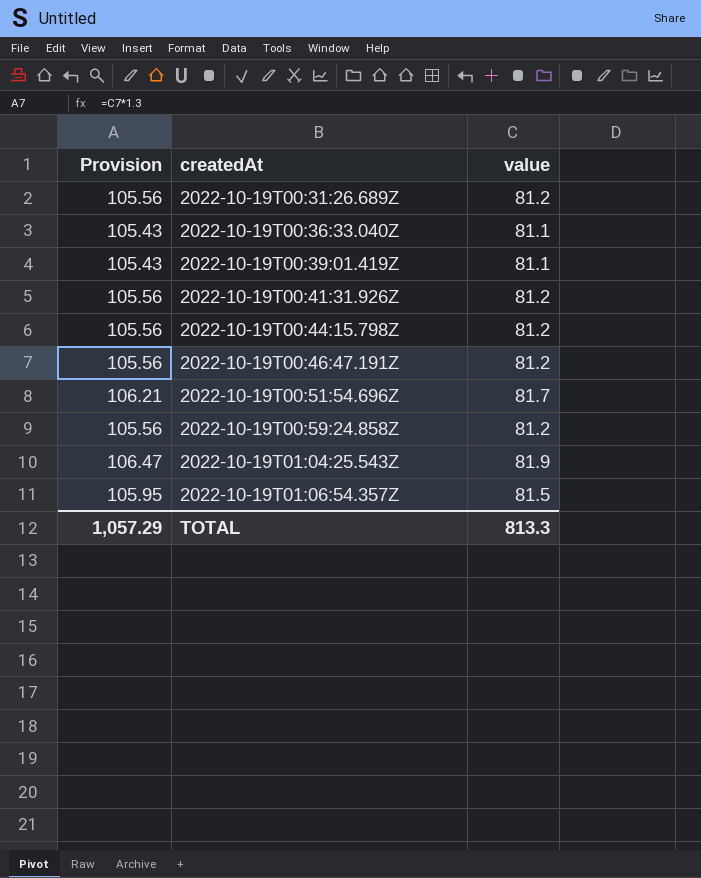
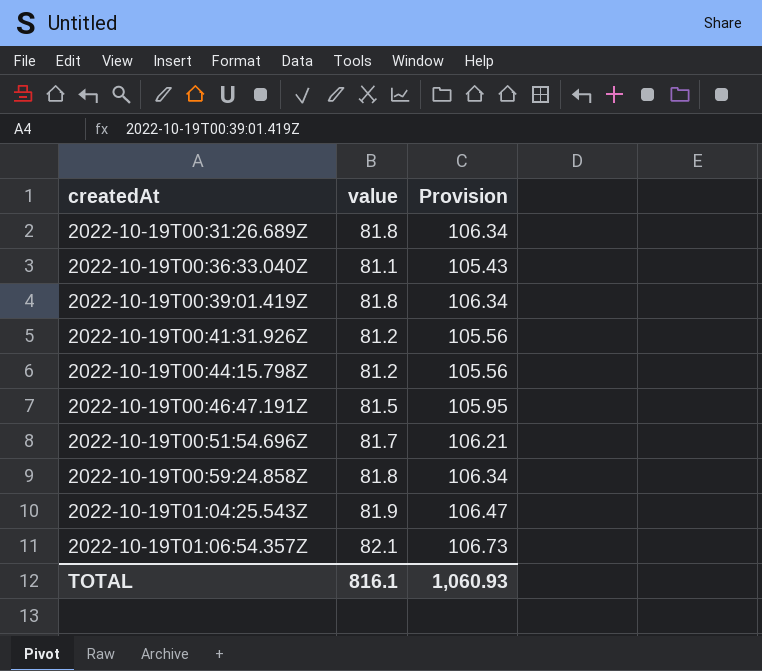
column Provision | position: 1 -> 3
2022-10-19T00:31:26.689Z | value: 81.2 -> 81.8
2022-10-19T00:31:26.689Z | Provision: 105.56 -> 106.34
2022-10-19T00:39:01.419Z | value: 81.1 -> 81.8
2022-10-19T00:39:01.419Z | Provision: 105.43 -> 106.34
2022-10-19T00:46:47.191Z | value: 81.2 -> 81.5
2022-10-19T00:46:47.191Z | Provision: 105.56 -> 105.95
2022-10-19T00:59:24.858Z | value: 81.2 -> 81.8
2022-10-19T00:59:24.858Z | Provision: 105.56 -> 106.34
2022-10-19T01:06:54.357Z | value: 81.5 -> 82.1
2022-10-19T01:06:54.357Z | Provision: 105.95 -> 106.73
TOTAL | value: 813.3 -> 816.1
TOTAL | Provision: 1,057.29 -> 1,060.93

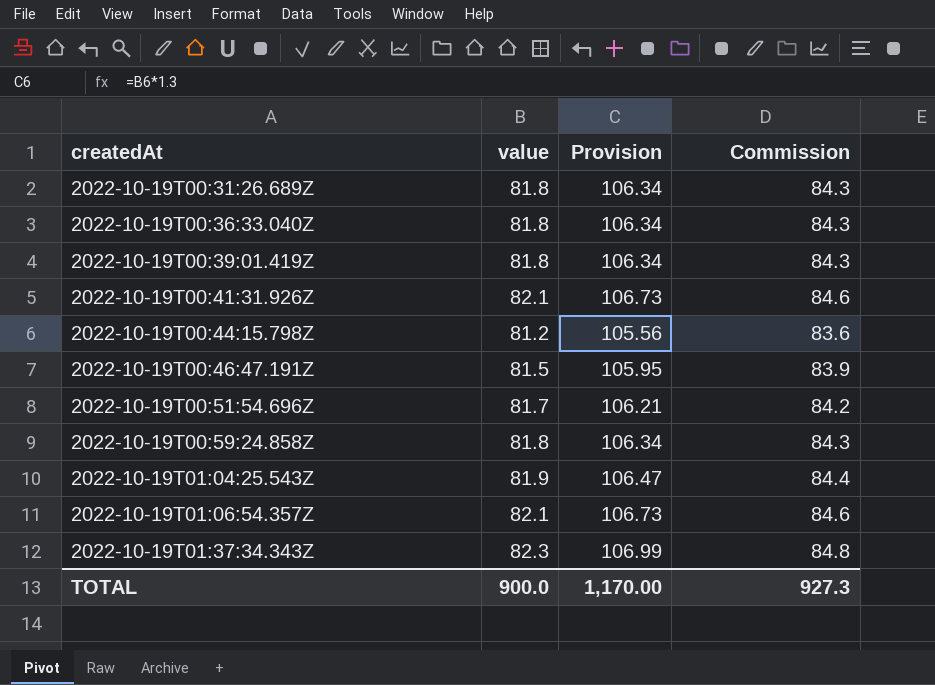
column Commission | formula: none -> [value] * 1.03
2022-10-19T00:36:33.040Z | value: 81.1 -> 81.8
2022-10-19T00:36:33.040Z | Provision: 105.43 -> 106.34
2022-10-19T00:41:31.926Z | value: 81.2 -> 82.1
2022-10-19T00:41:31.926Z | Provision: 105.56 -> 106.73
row 2022-10-19T01:37:34.343Z: none -> 82.3 | 106.99 | 84.8
TOTAL | value: 816.1 -> 900.0
TOTAL | Provision: 1,060.93 -> 1,170.00

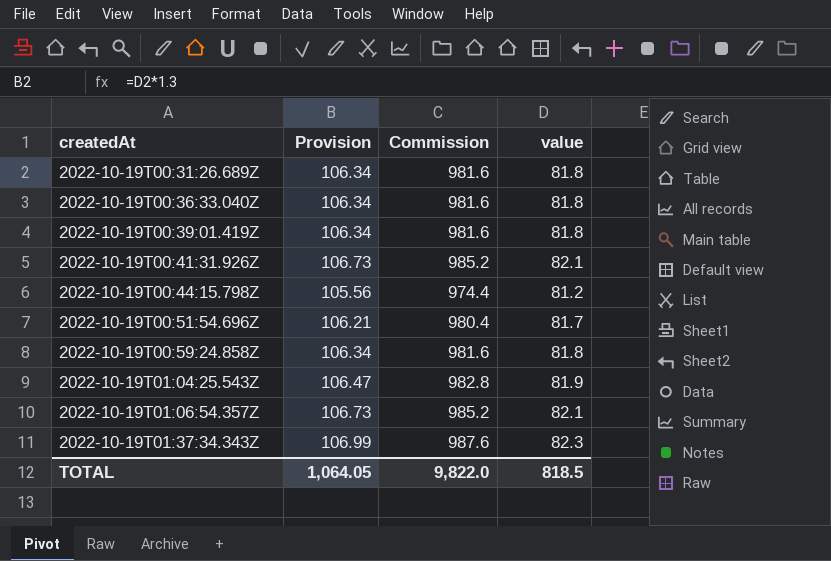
column Commission | formula: [value] * 1.03 -> [value] * 12
column value | position: 2 -> 4
row 2022-10-19T00:46:47.191Z: 81.5 | 105.95 | 83.9 -> none
TOTAL | Provision: 1,170.00 -> 1,064.05
TOTAL | Commission: 927.3 -> 9,822.0
TOTAL | value: 900.0 -> 818.5

